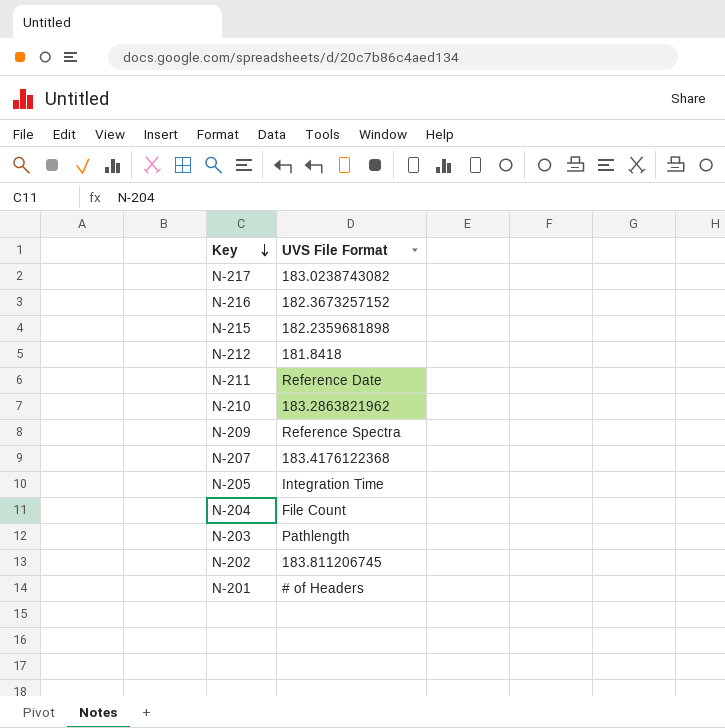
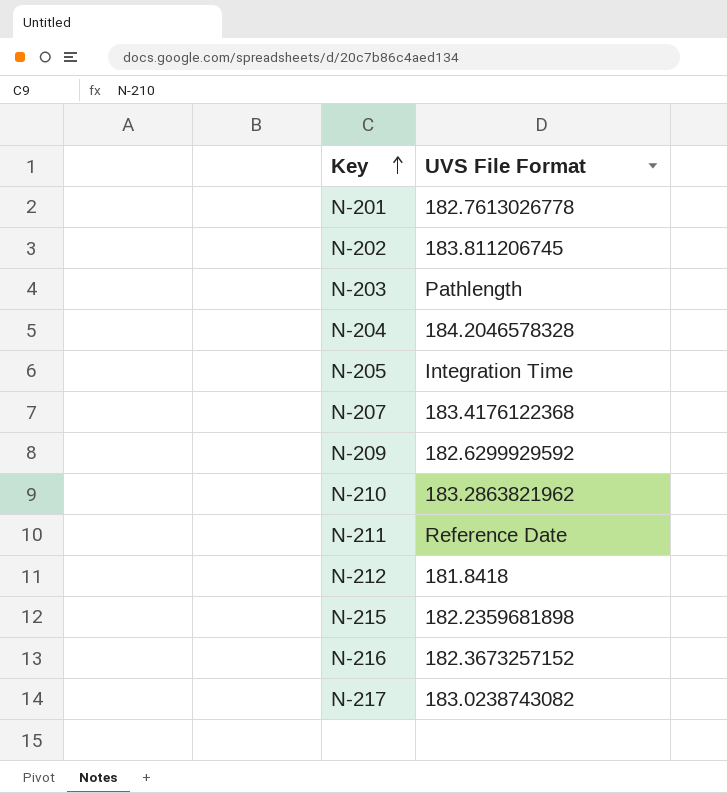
row order: Key descending -> Key ascending
N-201 | UVS File Format: # of Headers -> 182.7613026778
N-204 | UVS File Format: File Count -> 184.2046578328
N-209 | UVS File Format: Reference Spectra -> 182.6299929592

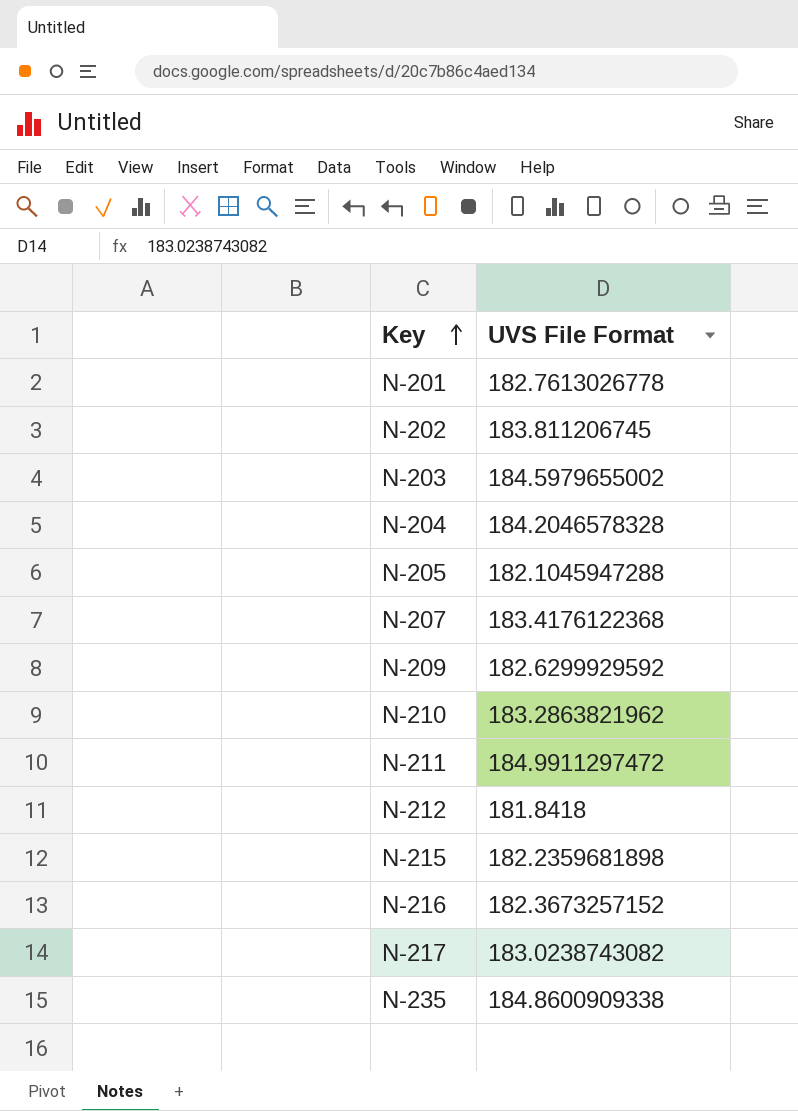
N-203 | UVS File Format: Pathlength -> 184.5979655002
N-205 | UVS File Format: Integration Time -> 182.1045947288
N-211 | UVS File Format: Reference Date -> 184.9911297472
row N-235: none -> 184.8600909338

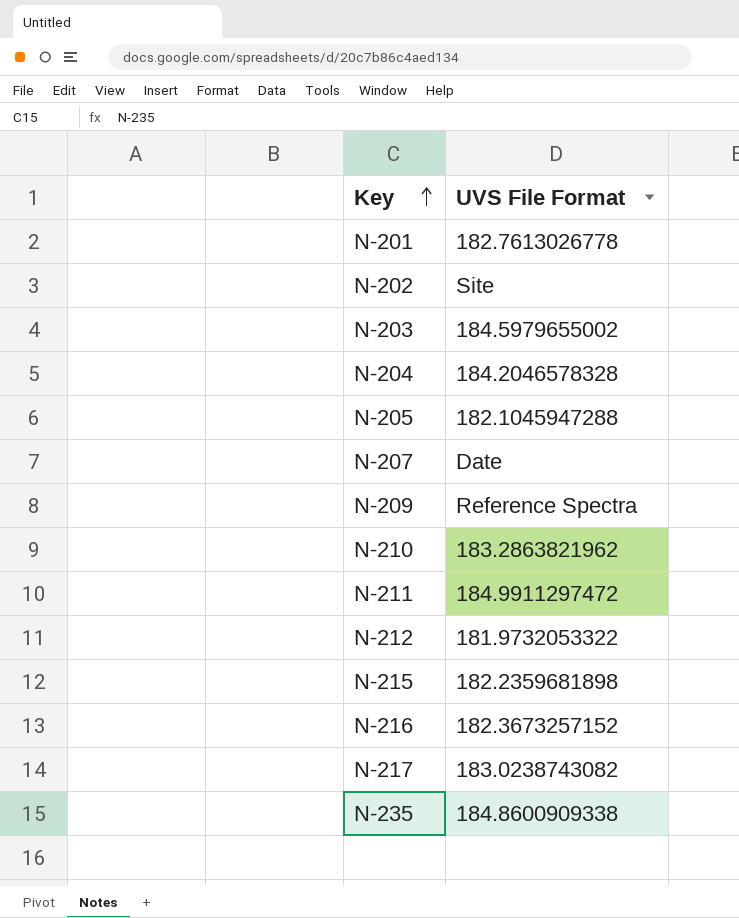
N-202 | UVS File Format: 183.811206745 -> Site
N-207 | UVS File Format: 183.4176122368 -> Date
N-209 | UVS File Format: 182.6299929592 -> Reference Spectra
N-212 | UVS File Format: 181.8418 -> 181.9732053322

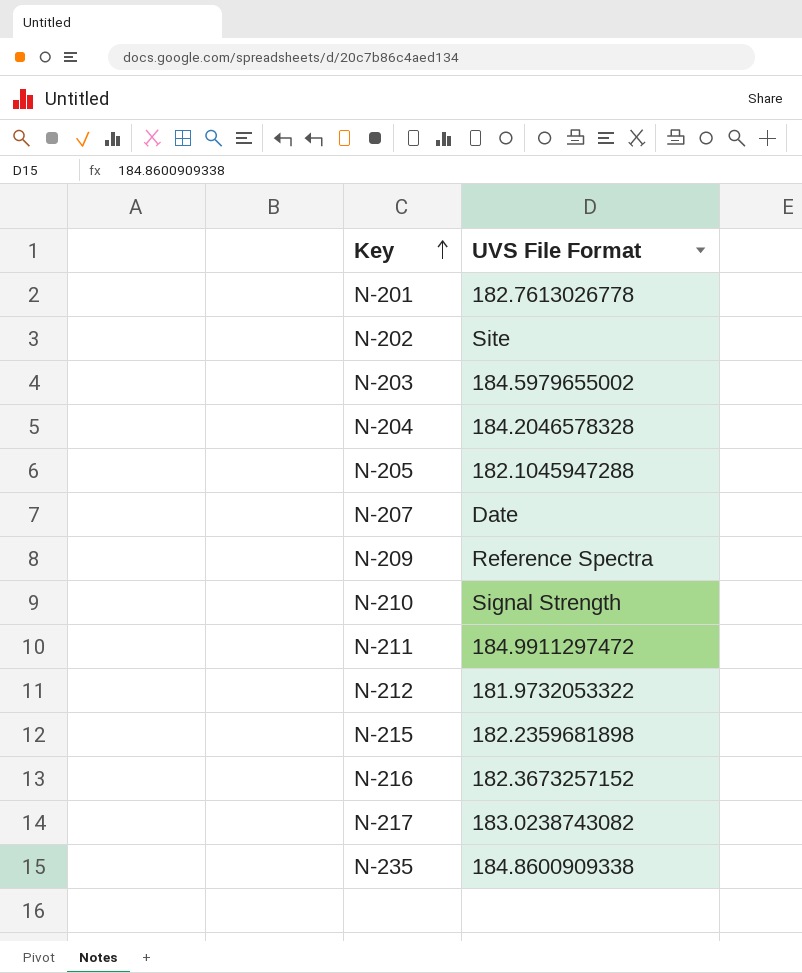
N-210 | UVS File Format: 183.2863821962 -> Signal Strength

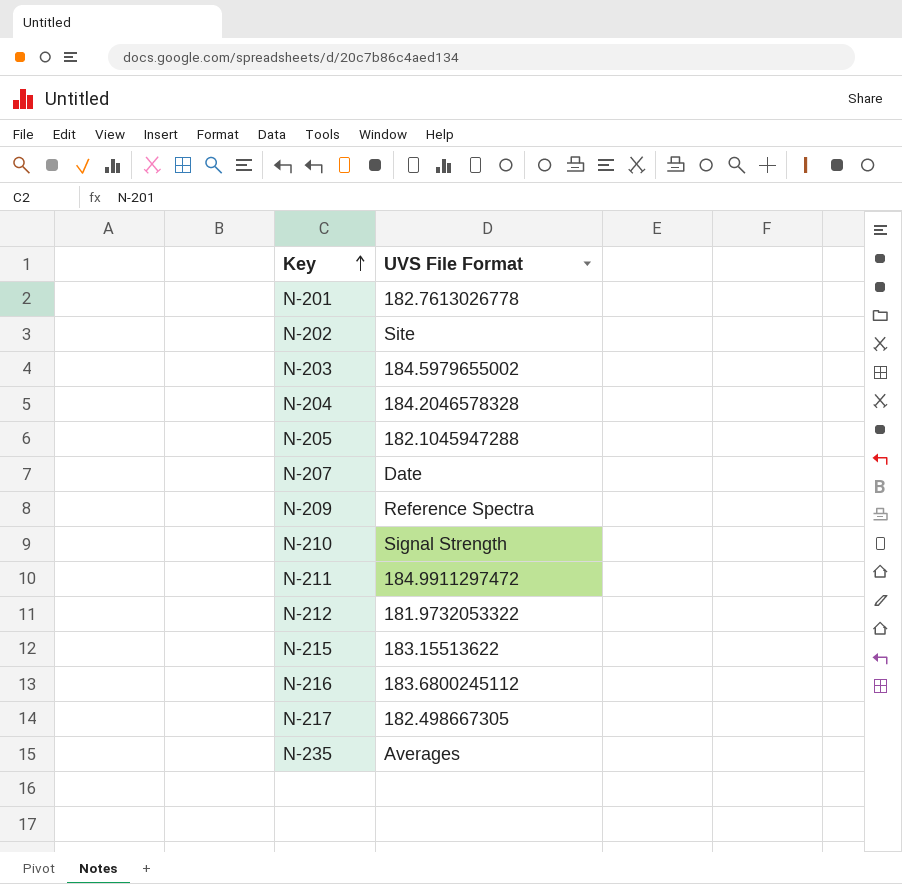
N-215 | UVS File Format: 182.2359681898 -> 183.15513622
N-216 | UVS File Format: 182.3673257152 -> 183.6800245112
N-217 | UVS File Format: 183.0238743082 -> 182.498667305
N-235 | UVS File Format: 184.8600909338 -> Averages

